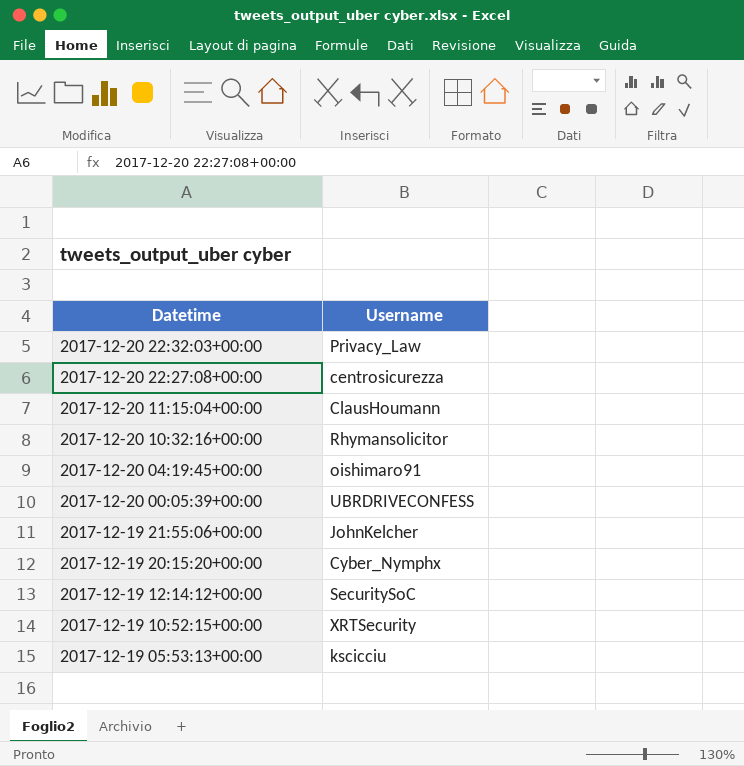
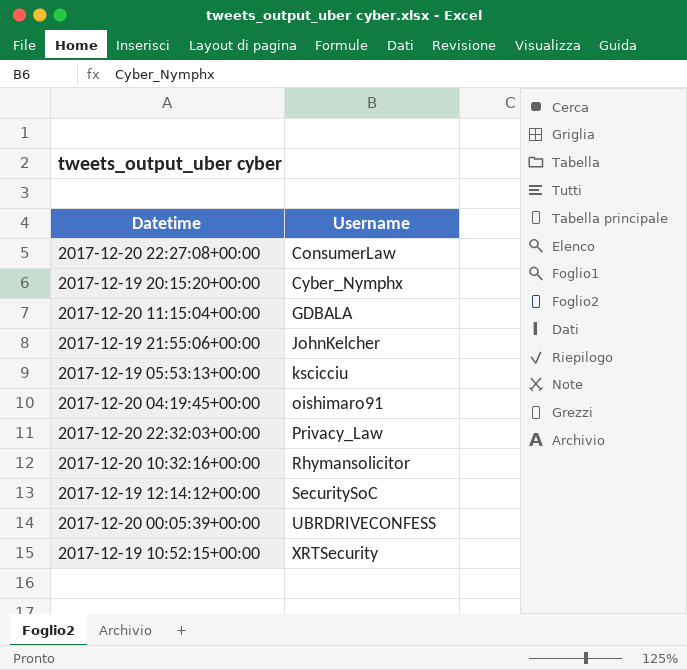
row order: Datetime descending -> Username ascending
2017-12-20 22:27:08+00:00 | Username: centrosicurezza -> ConsumerLaw
2017-12-20 11:15:04+00:00 | Username: ClausHoumann -> GDBALA

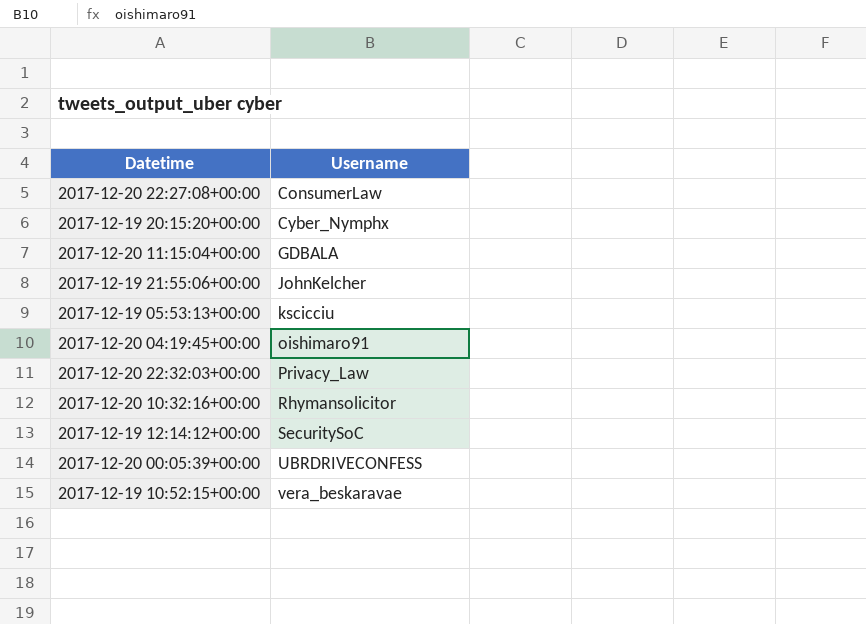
2017-12-19 10:52:15+00:00 | Username: XRTSecurity -> vera_beskaravae

